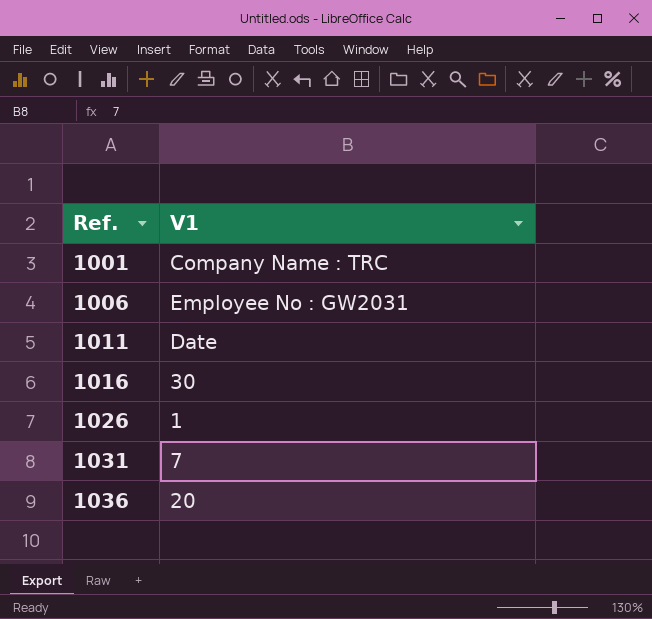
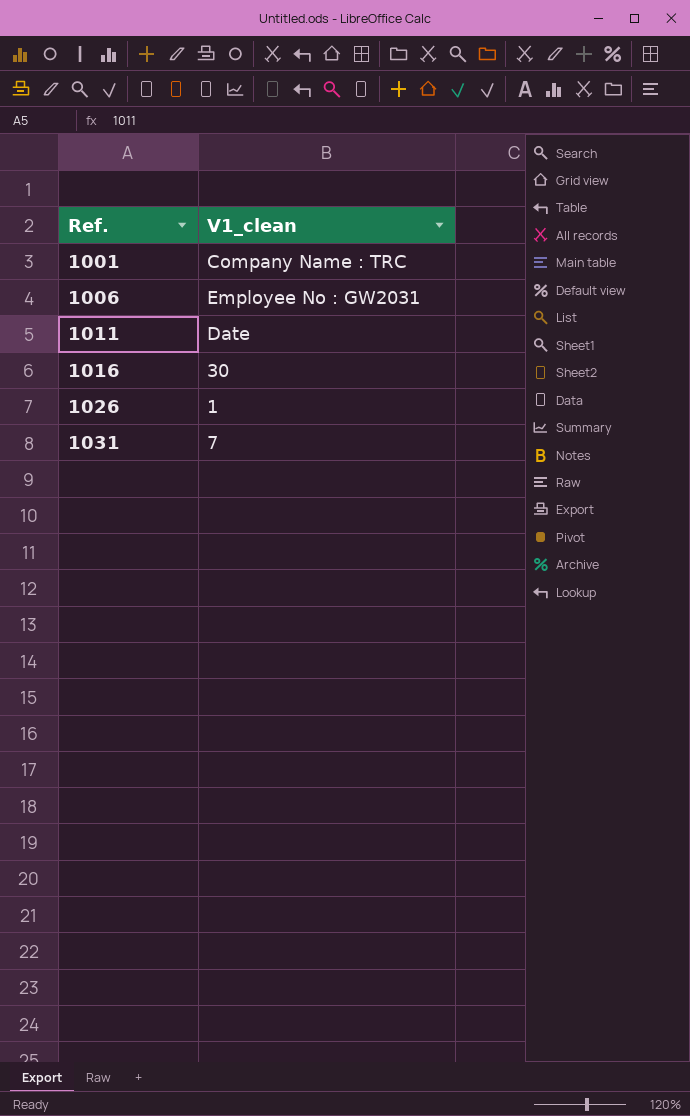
column name: V1 -> V1_clean
row 1036: 20 -> none

